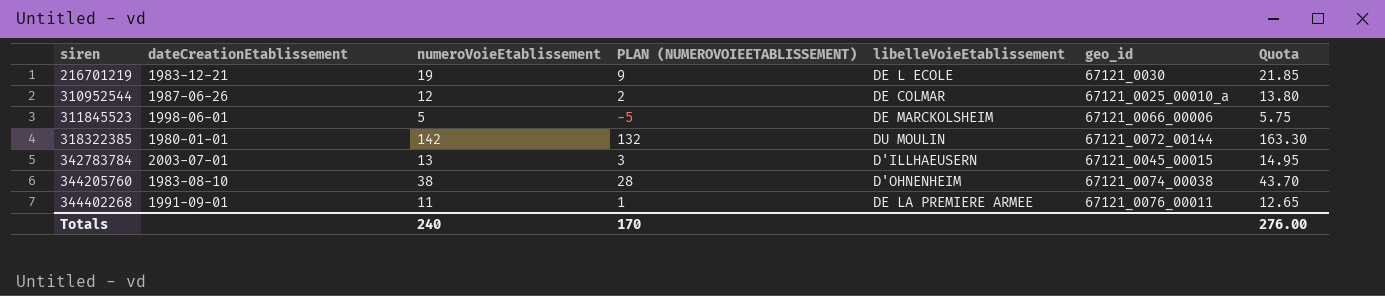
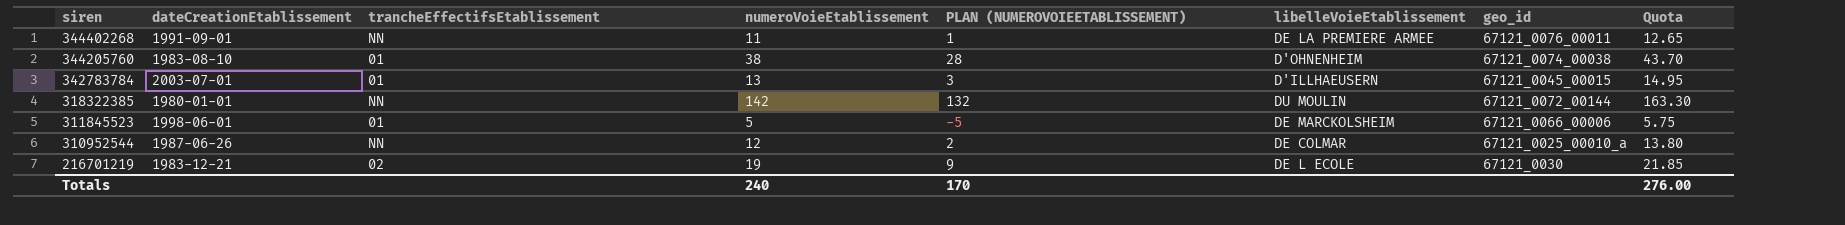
row order: siren ascending -> siren descending
column trancheEffectifsEtablissement | position: none -> 3

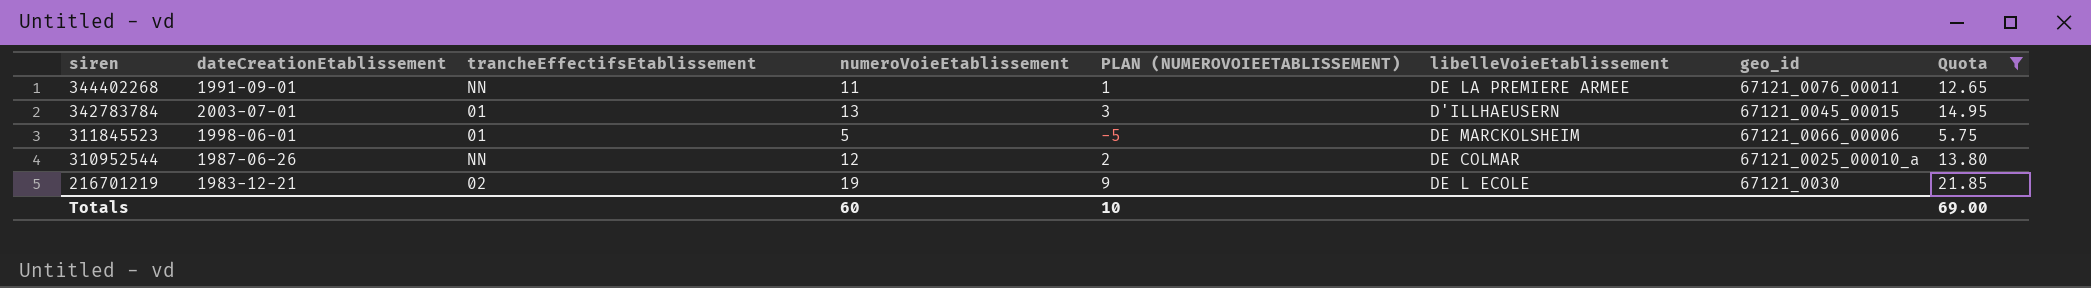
filter: none -> Quota <= 21.85
Totals | numeroVoieEtablissement: 240 -> 60
Totals | PLAN (NUMEROVOIEETABLISSEMENT): 170 -> 10
Totals | Quota: 276.00 -> 69.00

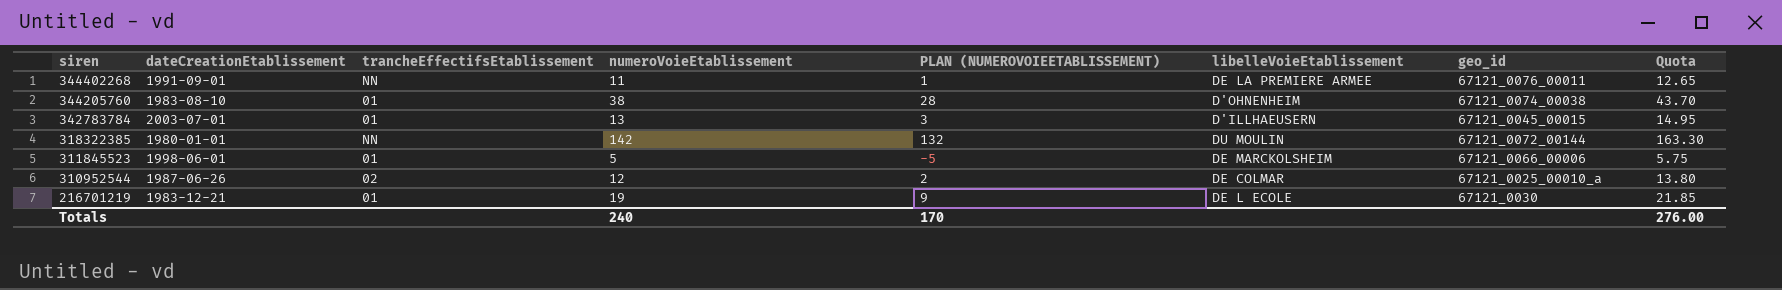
filter: Quota <= 21.85 -> none
310952544 | trancheEffectifsEtablissement: NN -> 02
216701219 | trancheEffectifsEtablissement: 02 -> 01
Totals | numeroVoieEtablissement: 60 -> 240
Totals | PLAN (NUMEROVOIEETABLISSEMENT): 10 -> 170
Totals | Quota: 69.00 -> 276.00

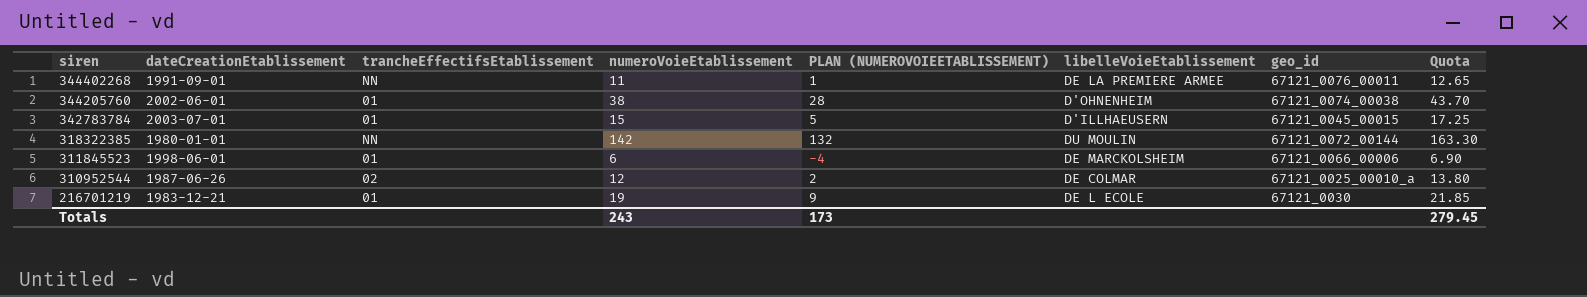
344205760 | dateCreationEtablissement: 1983-08-10 -> 2002-06-01
342783784 | numeroVoieEtablissement: 13 -> 15
342783784 | PLAN (NUMEROVOIEETABLISSEMENT): 3 -> 5
342783784 | Quota: 14.95 -> 17.25
311845523 | numeroVoieEtablissement: 5 -> 6
311845523 | PLAN (NUMEROVOIEETABLISSEMENT): -5 -> -4
311845523 | Quota: 5.75 -> 6.90
Totals | numeroVoieEtablissement: 240 -> 243
Totals | PLAN (NUMEROVOIEETABLISSEMENT): 170 -> 173
Totals | Quota: 276.00 -> 279.45

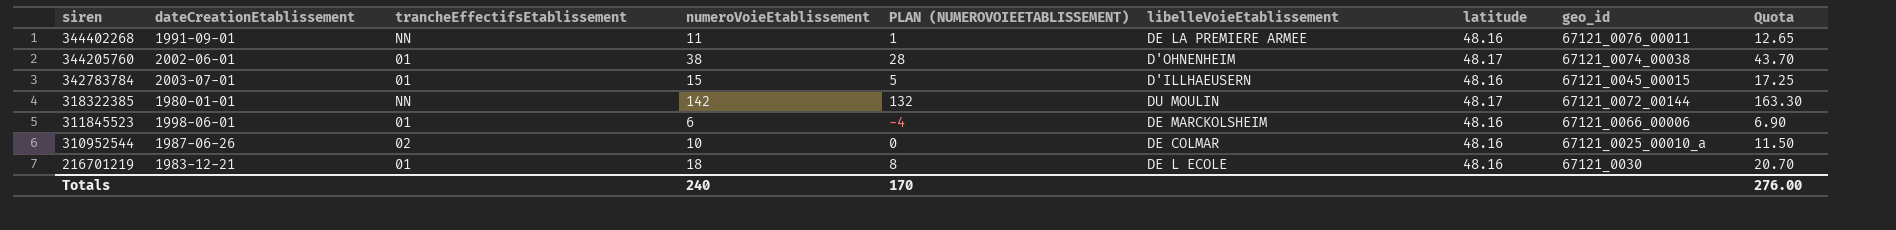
column latitude | position: none -> 7
310952544 | numeroVoieEtablissement: 12 -> 10
310952544 | PLAN (NUMEROVOIEETABLISSEMENT): 2 -> 0
310952544 | Quota: 13.80 -> 11.50
216701219 | numeroVoieEtablissement: 19 -> 18
216701219 | PLAN (NUMEROVOIEETABLISSEMENT): 9 -> 8
216701219 | Quota: 21.85 -> 20.70
Totals | numeroVoieEtablissement: 243 -> 240
Totals | PLAN (NUMEROVOIEETABLISSEMENT): 173 -> 170
Totals | Quota: 279.45 -> 276.00

